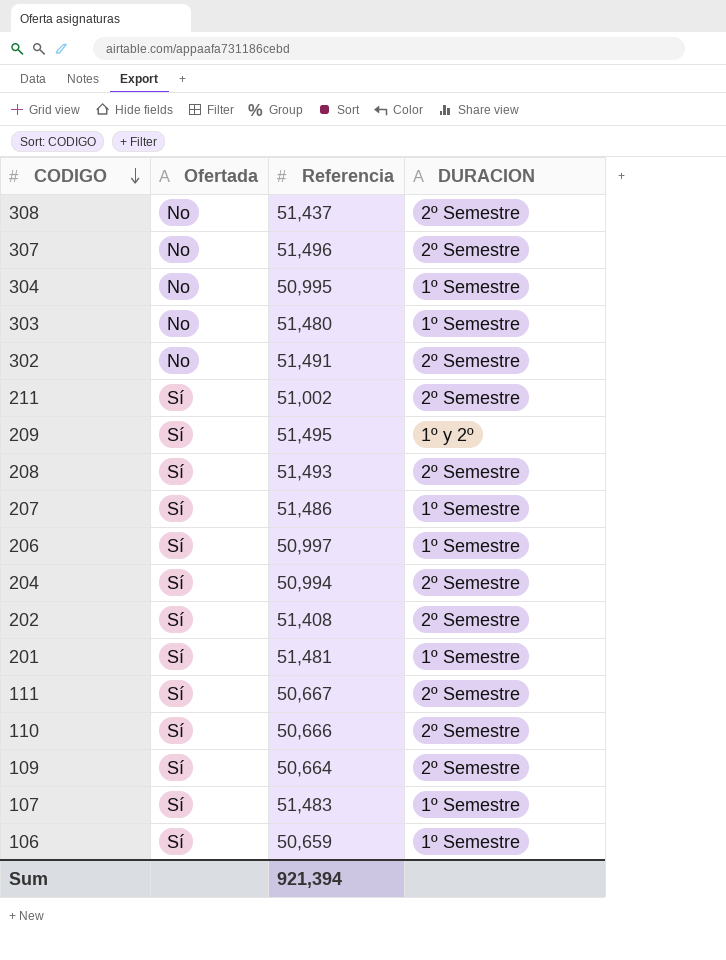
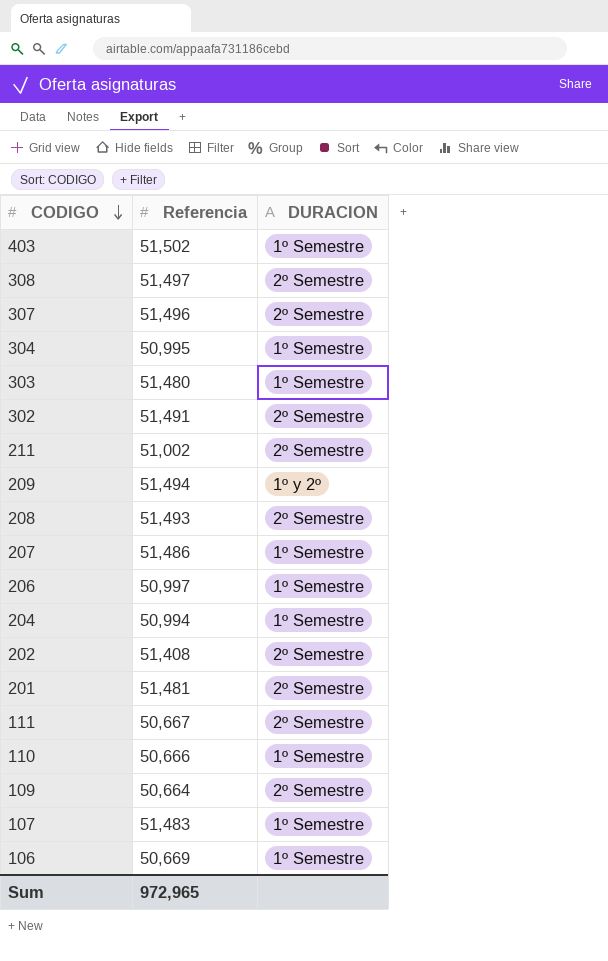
column Ofertada | position: 2 -> none
row 403: none -> 51,502 | 1º Semestre
308 | Referencia: 51,437 -> 51,497
209 | Referencia: 51,495 -> 51,494
204 | DURACION: 2º Semestre -> 1º Semestre
201 | DURACION: 1º Semestre -> 2º Semestre
110 | DURACION: 2º Semestre -> 1º Semestre
106 | Referencia: 50,659 -> 50,669
Sum | Referencia: 921,394 -> 972,965

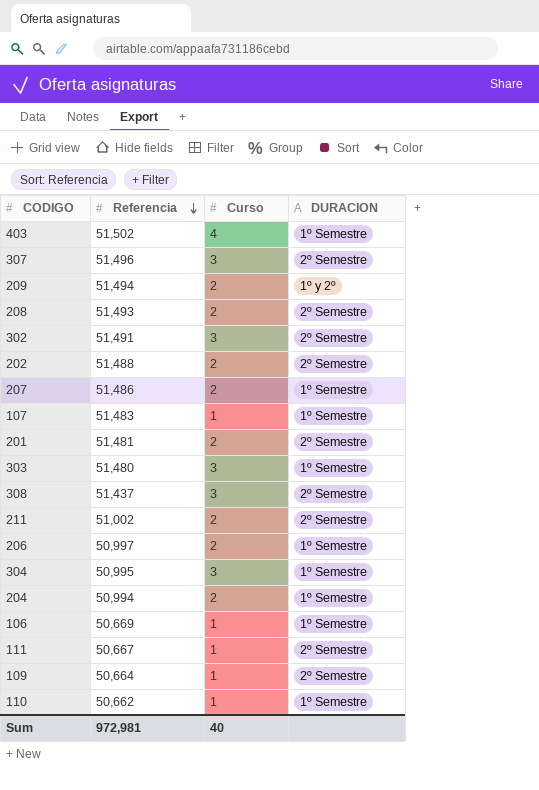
row order: CODIGO descending -> Referencia descending
column Curso | position: none -> 3
202 | Referencia: 51,408 -> 51,488
308 | Referencia: 51,497 -> 51,437
110 | Referencia: 50,666 -> 50,662
Sum | Referencia: 972,965 -> 972,981

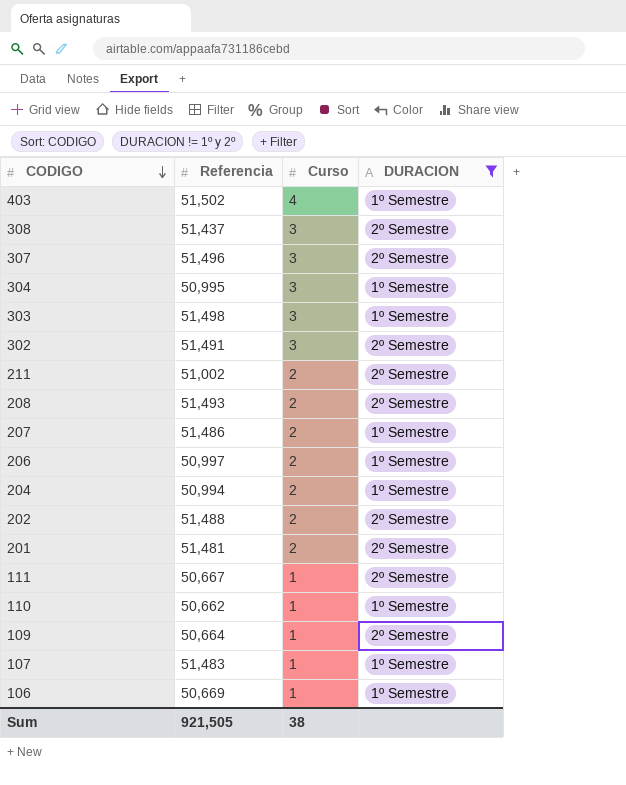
filter: none -> DURACION != 1º y 2º
row order: Referencia descending -> CODIGO descending
303 | Referencia: 51,480 -> 51,498
Sum | Referencia: 972,981 -> 921,505
Sum | Curso: 40 -> 38

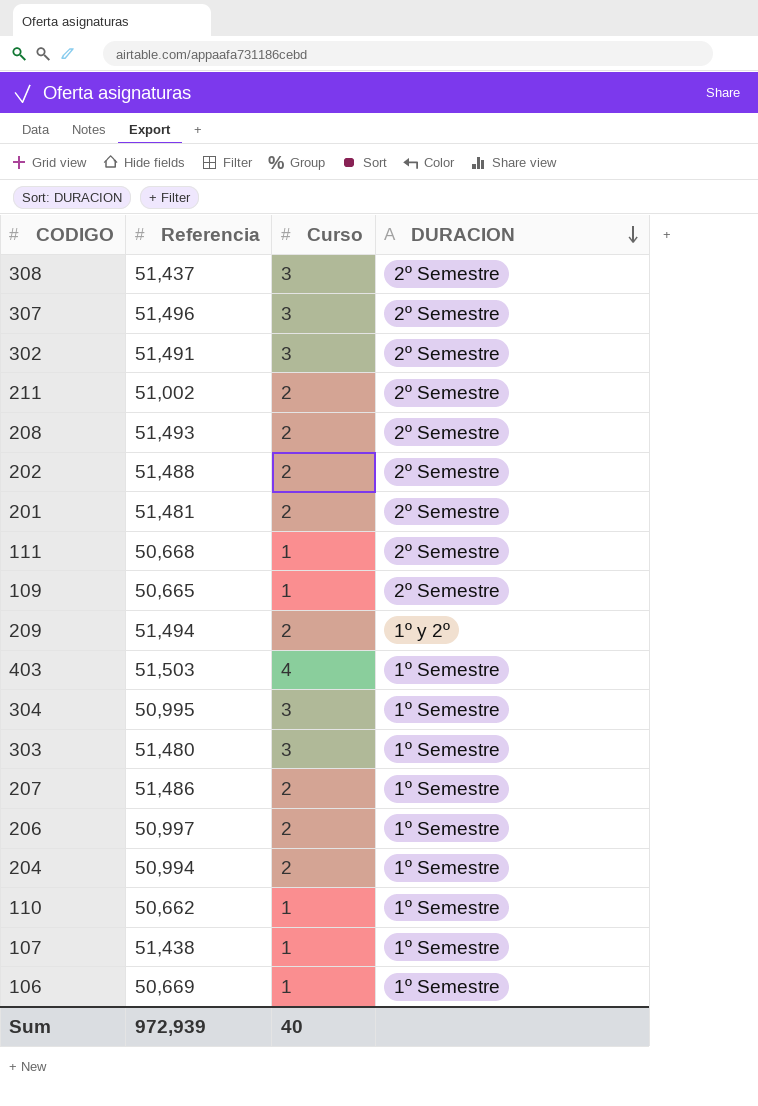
filter: DURACION != 1º y 2º -> none
row order: CODIGO descending -> DURACION descending
111 | Referencia: 50,667 -> 50,668
109 | Referencia: 50,664 -> 50,665
403 | Referencia: 51,502 -> 51,503
303 | Referencia: 51,498 -> 51,480
107 | Referencia: 51,483 -> 51,438
Sum | Referencia: 921,505 -> 972,939
Sum | Curso: 38 -> 40

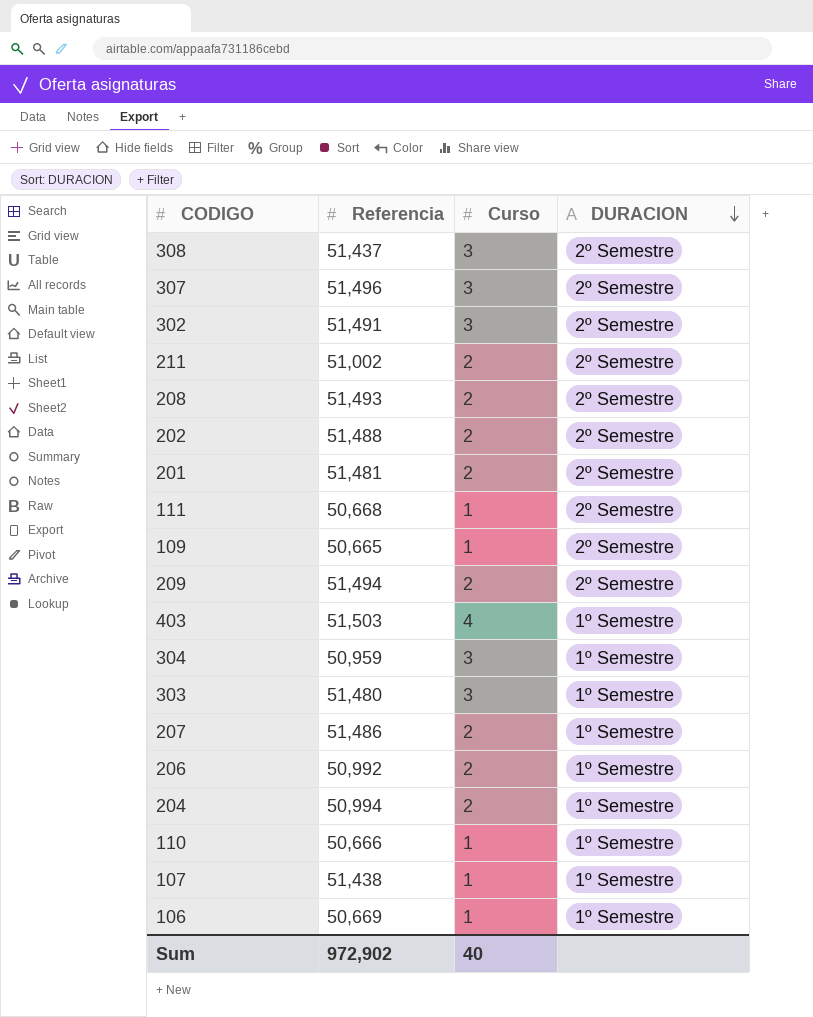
209 | DURACION: 1º y 2º -> 2º Semestre
304 | Referencia: 50,995 -> 50,959
206 | Referencia: 50,997 -> 50,992
110 | Referencia: 50,662 -> 50,666
Sum | Referencia: 972,939 -> 972,902

